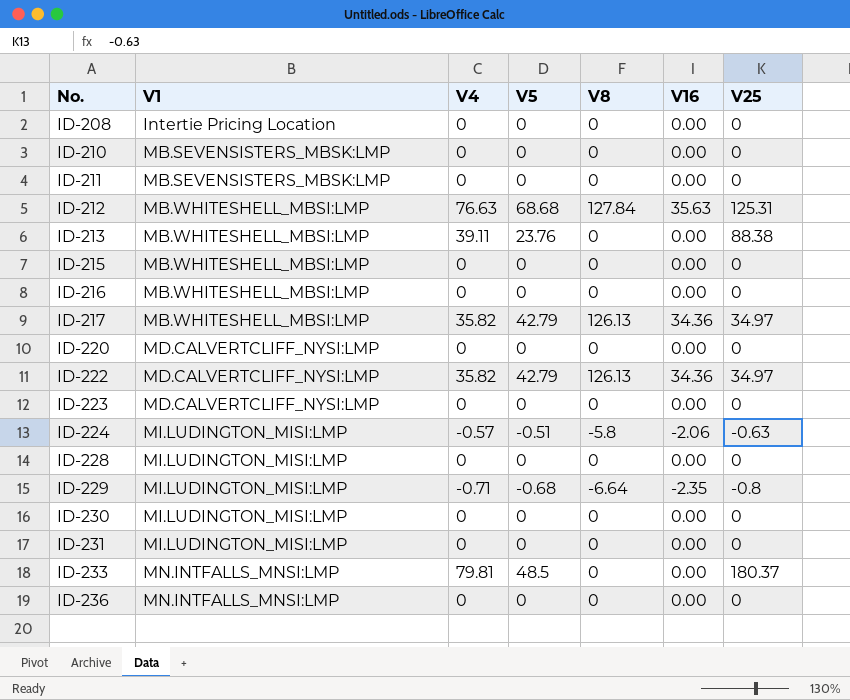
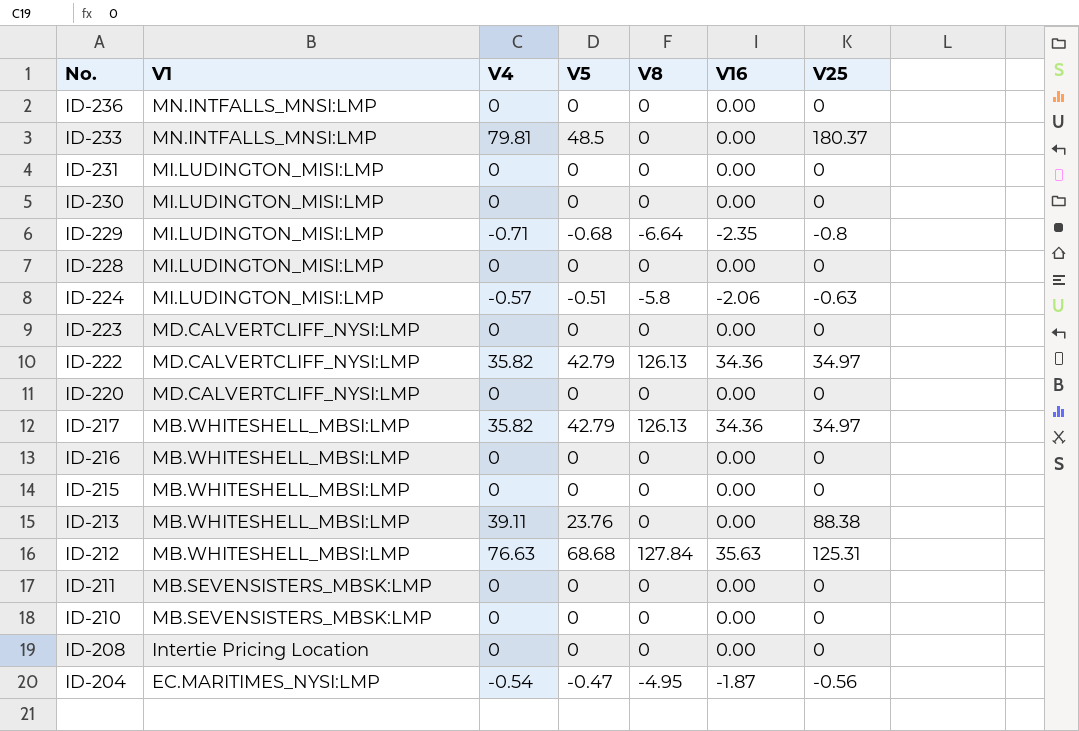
row order: No. ascending -> No. descending
row ID-204: none -> EC.MARITIMES_NYSI:LMP | -0.54 | -0.47 | -4.95 | -1.87 | -0.56

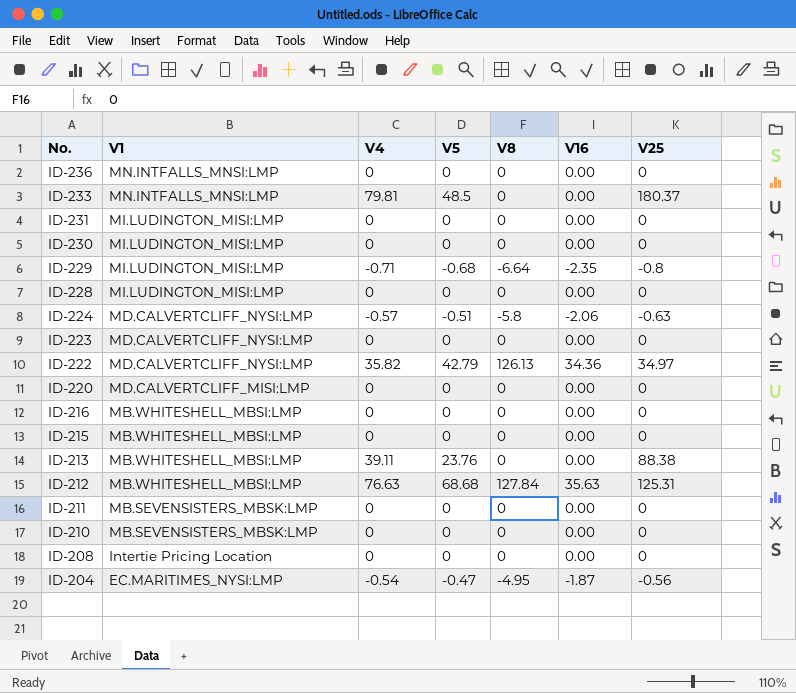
row ID-217: MB.WHITESHELL_MBSI:LMP | 35.82 | 42.79 | 126.13 | 34.36 | 34.97 -> none
ID-224 | V1: MI.LUDINGTON_MISI:LMP -> MD.CALVERTCLIFF_NYSI:LMP
ID-220 | V1: MD.CALVERTCLIFF_NYSI:LMP -> MD.CALVERTCLIFF_MISI:LMP

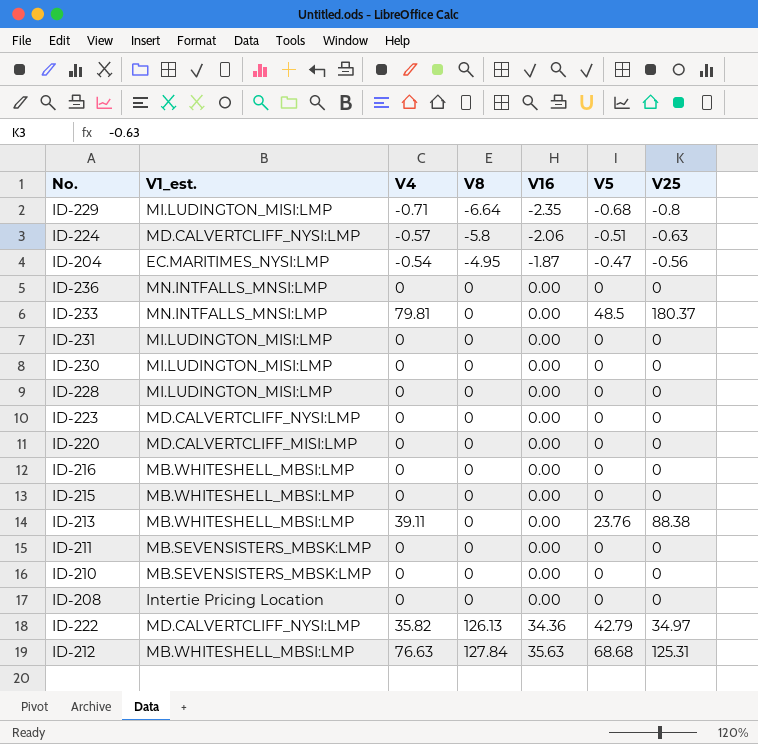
row order: No. descending -> V8 ascending
column name: V1 -> V1_est.
column V5 | position: 4 -> 6

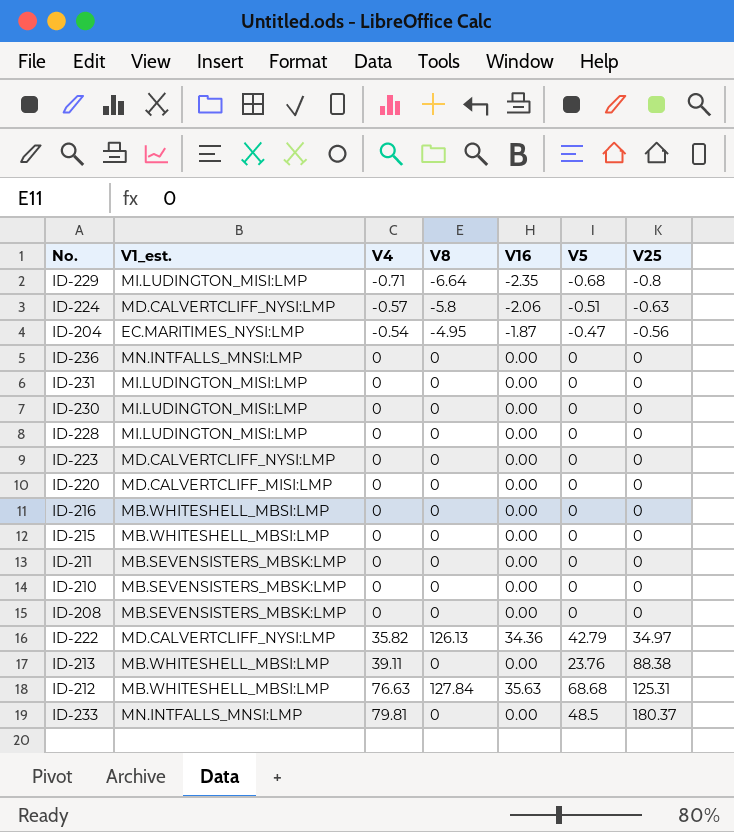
row order: V8 ascending -> V4 ascending
ID-208 | V1_est.: Intertie Pricing Location -> MB.SEVENSISTERS_MBSK:LMP

